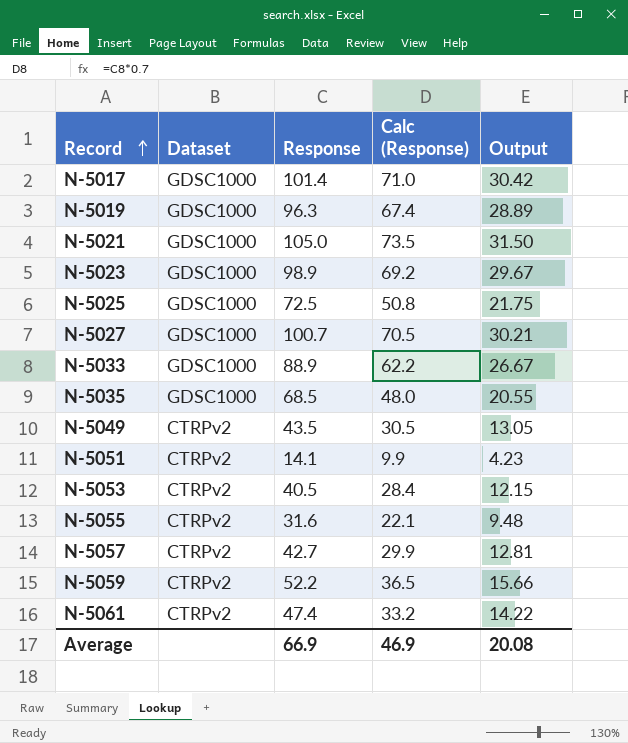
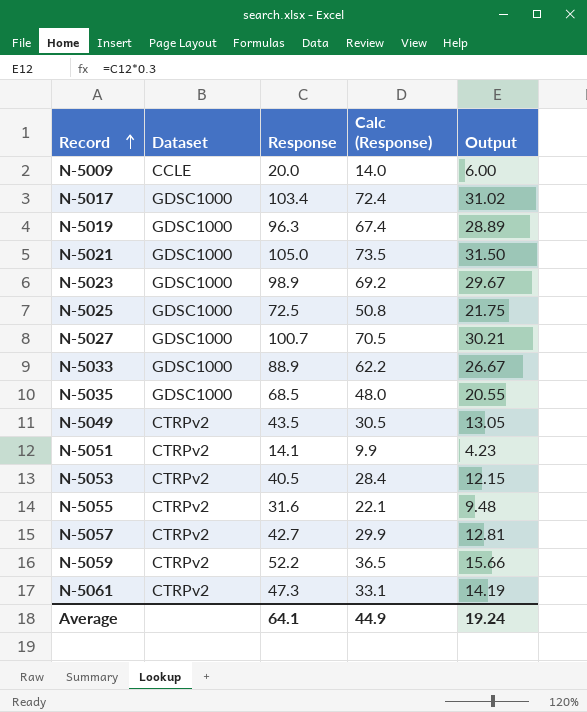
row N-5009: none -> CCLE | 20.0 | 14.0 | 6.00
N-5017 | Response: 101.4 -> 103.4
N-5017 | Calc (Response): 71.0 -> 72.4
N-5017 | Output: 30.42 -> 31.02
N-5061 | Response: 47.4 -> 47.3
N-5061 | Calc (Response): 33.2 -> 33.1
N-5061 | Output: 14.22 -> 14.19
Average | Response: 66.9 -> 64.1
Average | Calc (Response): 46.9 -> 44.9
Average | Output: 20.08 -> 19.24

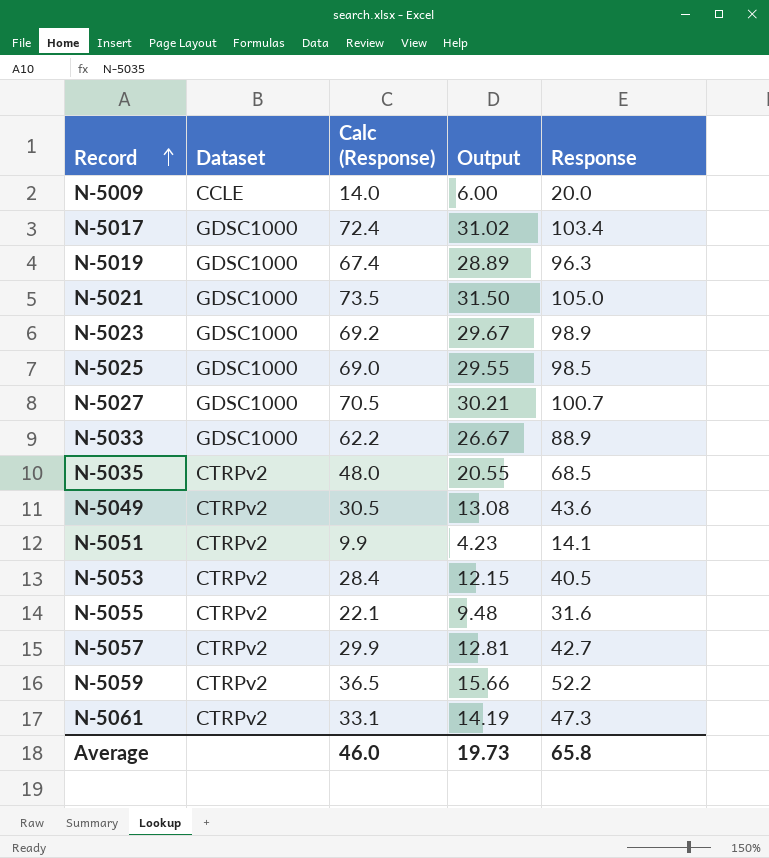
column Response | position: 3 -> 5
N-5025 | Calc (Response): 50.8 -> 69.0
N-5025 | Output: 21.75 -> 29.55
N-5025 | Response: 72.5 -> 98.5
N-5035 | Dataset: GDSC1000 -> CTRPv2
N-5049 | Output: 13.05 -> 13.08
N-5049 | Response: 43.5 -> 43.6
Average | Calc (Response): 44.9 -> 46.0
Average | Output: 19.24 -> 19.73
Average | Response: 64.1 -> 65.8

